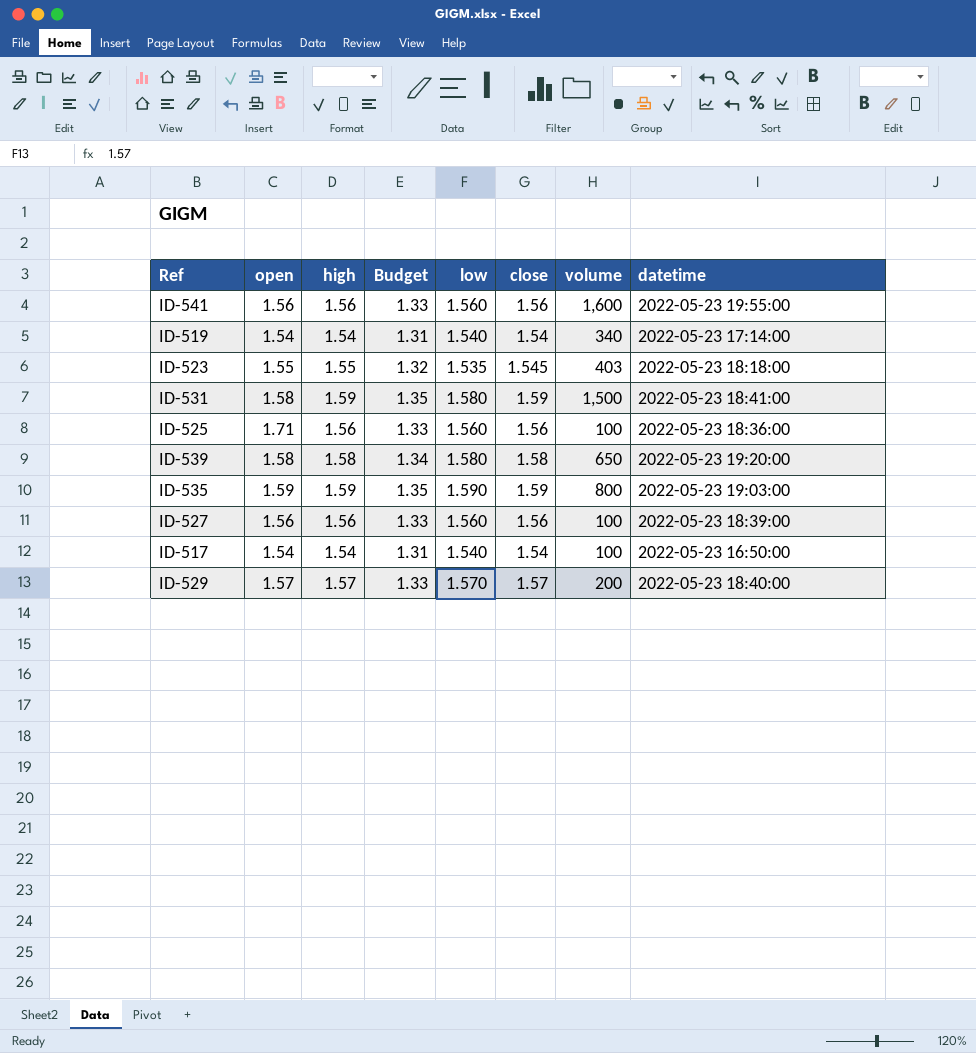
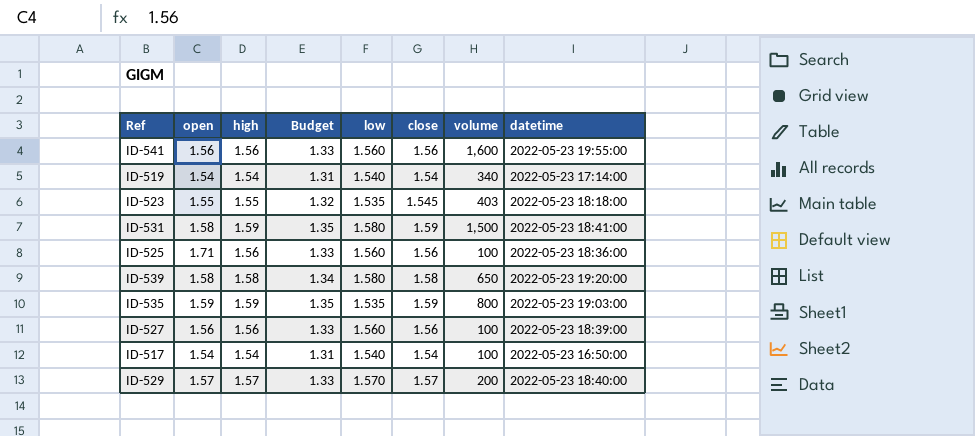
ID-535 | low: 1.590 -> 1.535

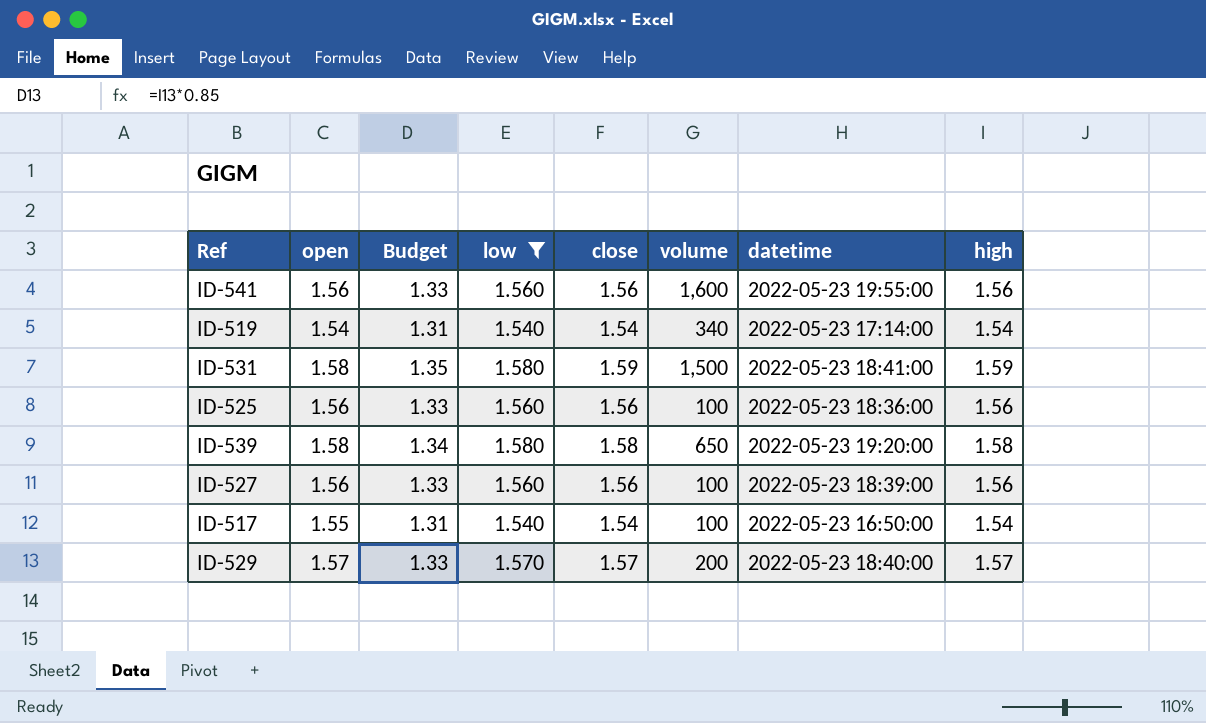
filter: none -> low != 1.535
column high | position: 3 -> 8
ID-525 | open: 1.71 -> 1.56
ID-517 | open: 1.54 -> 1.55

